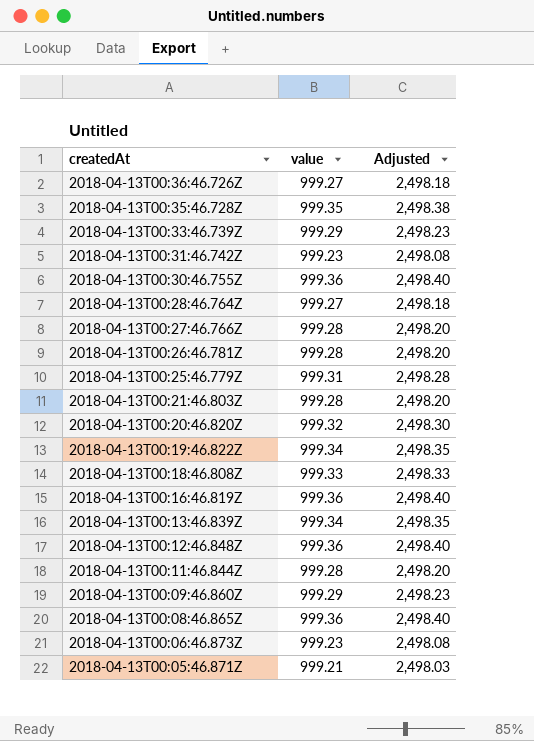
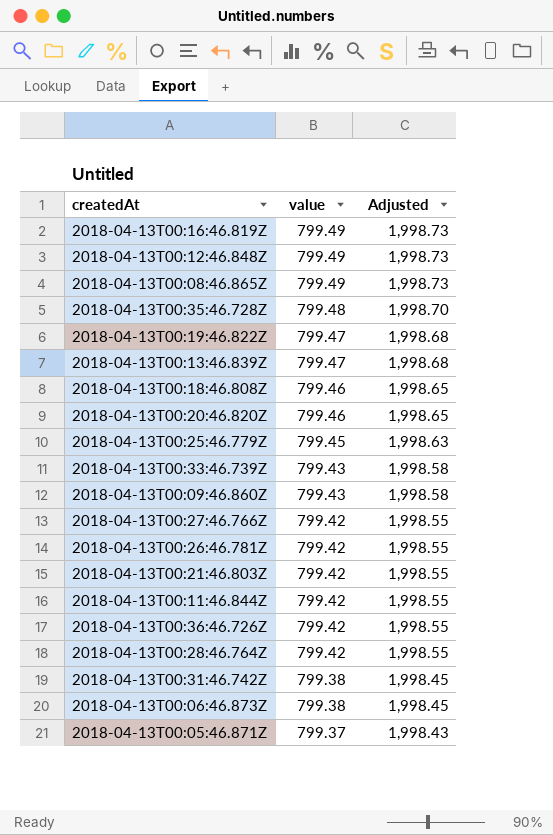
row order: createdAt descending -> value descending
row 2018-04-13T00:30:46.755Z: 999.36 | 2,498.40 -> none
2018-04-13T00:16:46.819Z | value: 999.36 -> 799.49
2018-04-13T00:16:46.819Z | Adjusted: 2,498.40 -> 1,998.73
2018-04-13T00:12:46.848Z | value: 999.36 -> 799.49
2018-04-13T00:12:46.848Z | Adjusted: 2,498.40 -> 1,998.73
2018-04-13T00:08:46.865Z | value: 999.36 -> 799.49
2018-04-13T00:08:46.865Z | Adjusted: 2,498.40 -> 1,998.73
2018-04-13T00:35:46.728Z | value: 999.35 -> 799.48
2018-04-13T00:35:46.728Z | Adjusted: 2,498.38 -> 1,998.70
2018-04-13T00:19:46.822Z | value: 999.34 -> 799.47
2018-04-13T00:19:46.822Z | Adjusted: 2,498.35 -> 1,998.68
2018-04-13T00:13:46.839Z | value: 999.34 -> 799.47
2018-04-13T00:13:46.839Z | Adjusted: 2,498.35 -> 1,998.68
2018-04-13T00:18:46.808Z | value: 999.33 -> 799.46
2018-04-13T00:18:46.808Z | Adjusted: 2,498.33 -> 1,998.65
2018-04-13T00:20:46.820Z | value: 999.32 -> 799.46
2018-04-13T00:20:46.820Z | Adjusted: 2,498.30 -> 1,998.65
2018-04-13T00:25:46.779Z | value: 999.31 -> 799.45
2018-04-13T00:25:46.779Z | Adjusted: 2,498.28 -> 1,998.63
2018-04-13T00:33:46.739Z | value: 999.29 -> 799.43
2018-04-13T00:33:46.739Z | Adjusted: 2,498.23 -> 1,998.58
2018-04-13T00:09:46.860Z | value: 999.29 -> 799.43
2018-04-13T00:09:46.860Z | Adjusted: 2,498.23 -> 1,998.58
2018-04-13T00:27:46.766Z | value: 999.28 -> 799.42
2018-04-13T00:27:46.766Z | Adjusted: 2,498.20 -> 1,998.55
2018-04-13T00:26:46.781Z | value: 999.28 -> 799.42
2018-04-13T00:26:46.781Z | Adjusted: 2,498.20 -> 1,998.55
2018-04-13T00:21:46.803Z | value: 999.28 -> 799.42
2018-04-13T00:21:46.803Z | Adjusted: 2,498.20 -> 1,998.55
2018-04-13T00:11:46.844Z | value: 999.28 -> 799.42
2018-04-13T00:11:46.844Z | Adjusted: 2,498.20 -> 1,998.55
2018-04-13T00:36:46.726Z | value: 999.27 -> 799.42
2018-04-13T00:36:46.726Z | Adjusted: 2,498.18 -> 1,998.55
2018-04-13T00:28:46.764Z | value: 999.27 -> 799.42
2018-04-13T00:28:46.764Z | Adjusted: 2,498.18 -> 1,998.55
2018-04-13T00:31:46.742Z | value: 999.23 -> 799.38
2018-04-13T00:31:46.742Z | Adjusted: 2,498.08 -> 1,998.45
2018-04-13T00:06:46.873Z | value: 999.23 -> 799.38
2018-04-13T00:06:46.873Z | Adjusted: 2,498.08 -> 1,998.45
2018-04-13T00:05:46.871Z | value: 999.21 -> 799.37
2018-04-13T00:05:46.871Z | Adjusted: 2,498.03 -> 1,998.43

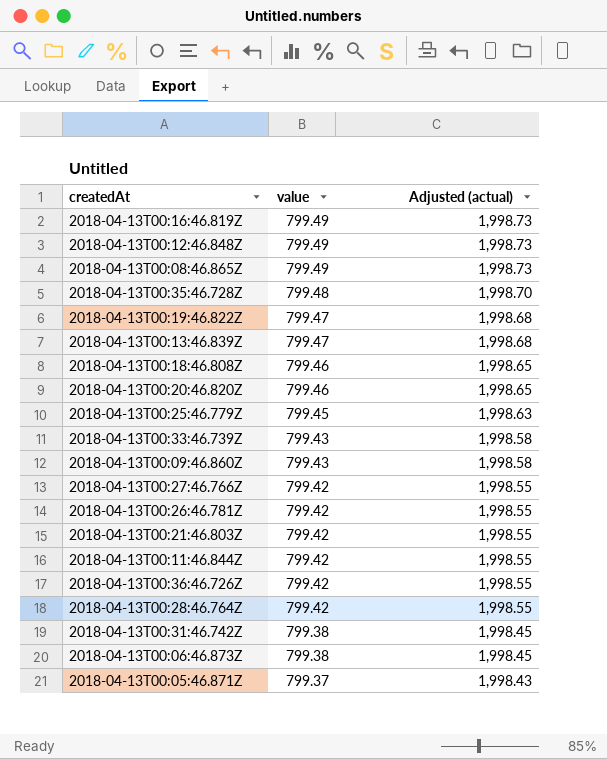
column name: Adjusted -> Adjusted (actual)

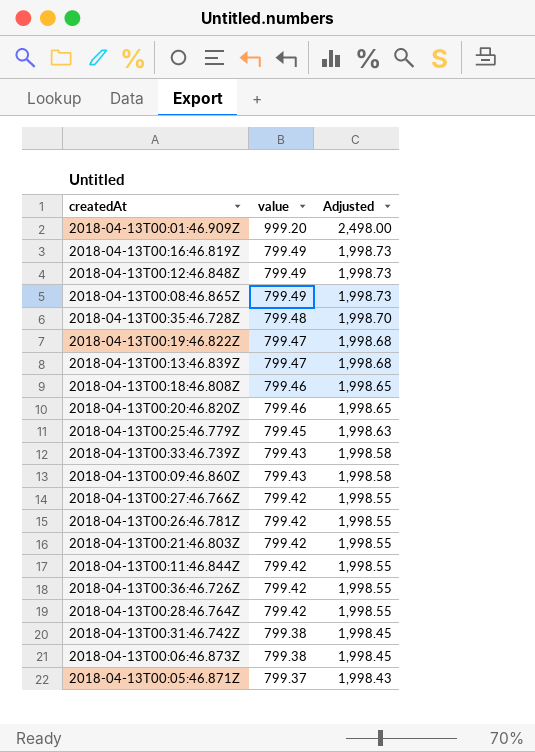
column name: Adjusted (actual) -> Adjusted
row 2018-04-13T00:01:46.909Z: none -> 999.20 | 2,498.00

